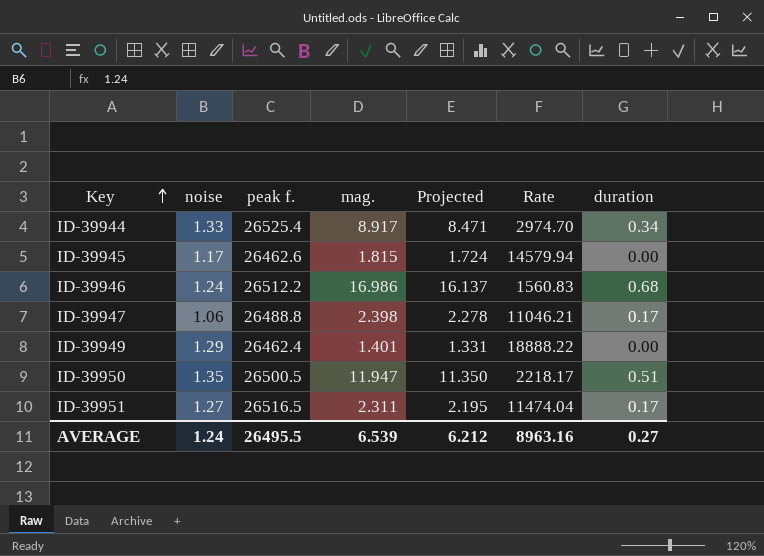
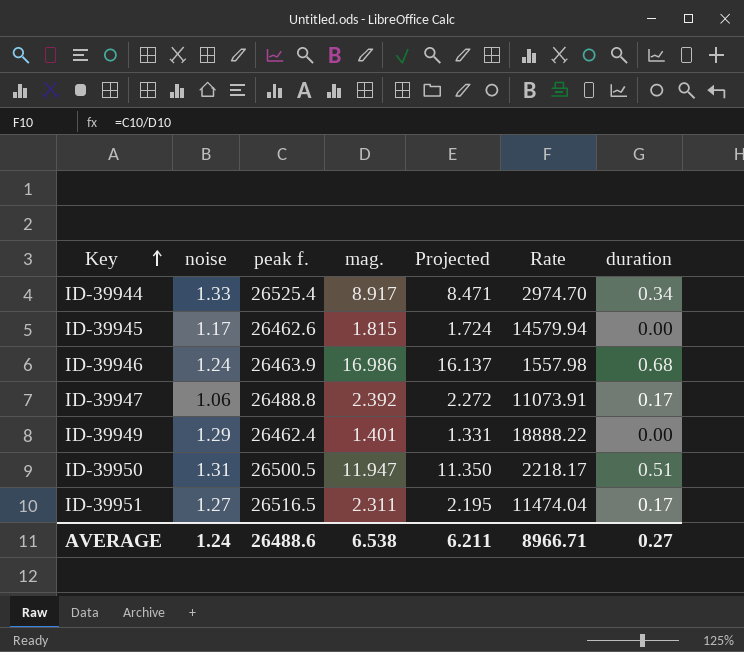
ID-39946 | peak f.: 26512.2 -> 26463.9
ID-39946 | Rate: 1560.83 -> 1557.98
ID-39947 | mag.: 2.398 -> 2.392
ID-39947 | Projected: 2.278 -> 2.272
ID-39947 | Rate: 11046.21 -> 11073.91
ID-39950 | noise: 1.35 -> 1.31
AVERAGE | peak f.: 26495.5 -> 26488.6
AVERAGE | mag.: 6.539 -> 6.538
AVERAGE | Projected: 6.212 -> 6.211
AVERAGE | Rate: 8963.16 -> 8966.71

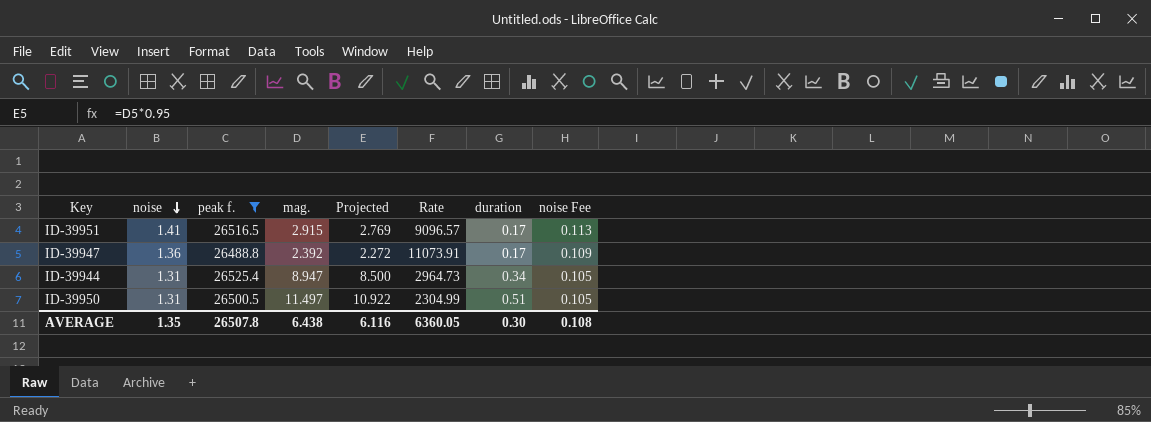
filter: none -> peak f. >= 26488.8
row order: Key ascending -> noise descending
column noise Fee | formula: none -> [noise] * 0.08
ID-39951 | noise: 1.27 -> 1.41
ID-39951 | mag.: 2.311 -> 2.915
ID-39951 | Projected: 2.195 -> 2.769
ID-39951 | Rate: 11474.04 -> 9096.57
ID-39947 | noise: 1.06 -> 1.36
ID-39944 | noise: 1.33 -> 1.31
ID-39944 | mag.: 8.917 -> 8.947
ID-39944 | Projected: 8.471 -> 8.500
ID-39944 | Rate: 2974.70 -> 2964.73
ID-39950 | mag.: 11.947 -> 11.497
ID-39950 | Projected: 11.350 -> 10.922
ID-39950 | Rate: 2218.17 -> 2304.99
AVERAGE | noise: 1.24 -> 1.35
AVERAGE | peak f.: 26488.6 -> 26507.8
AVERAGE | mag.: 6.538 -> 6.438
AVERAGE | Projected: 6.211 -> 6.116
AVERAGE | Rate: 8966.71 -> 6360.05
AVERAGE | duration: 0.27 -> 0.30

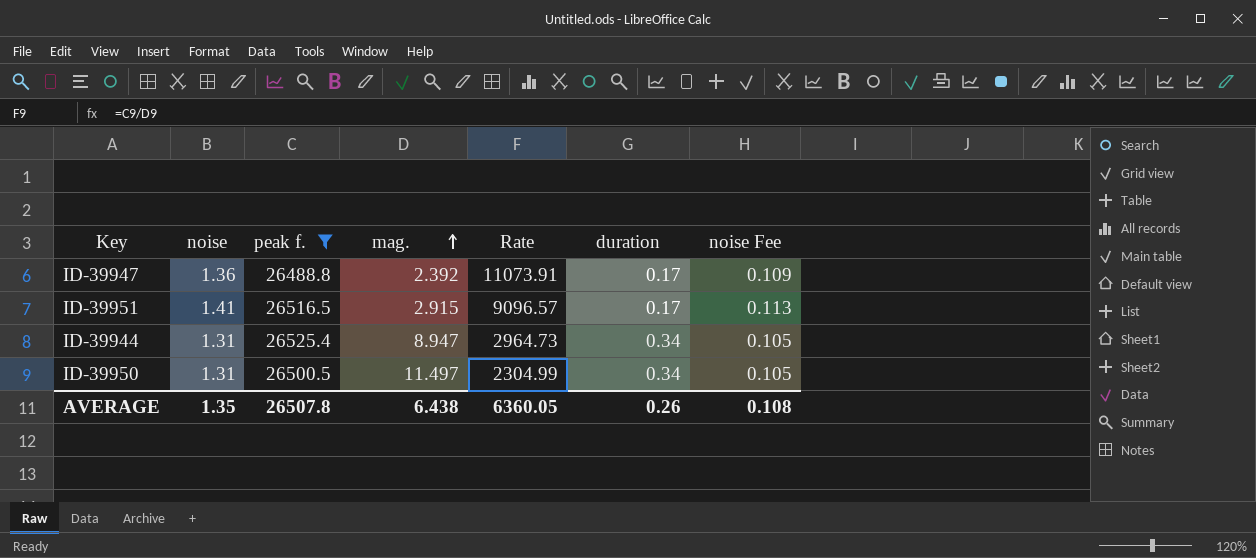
row order: noise descending -> mag. ascending
column Projected | formula: [mag.] * 0.95 -> none
ID-39950 | duration: 0.51 -> 0.34
AVERAGE | duration: 0.30 -> 0.26

